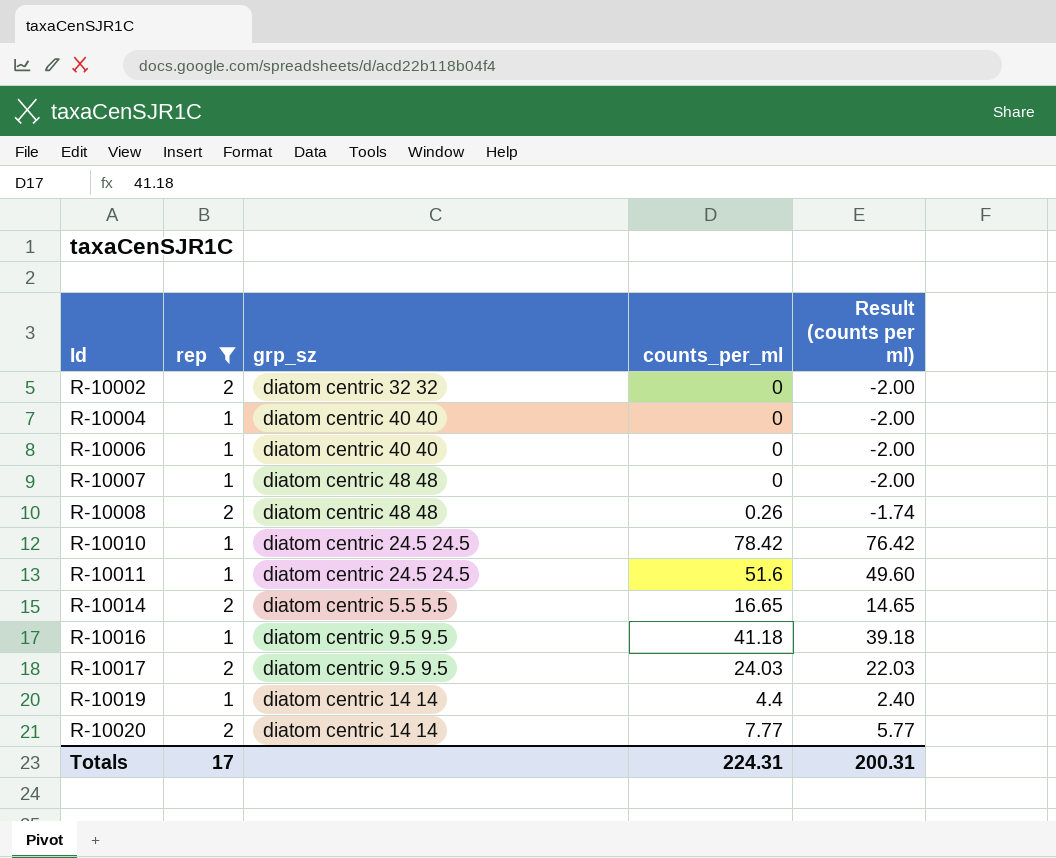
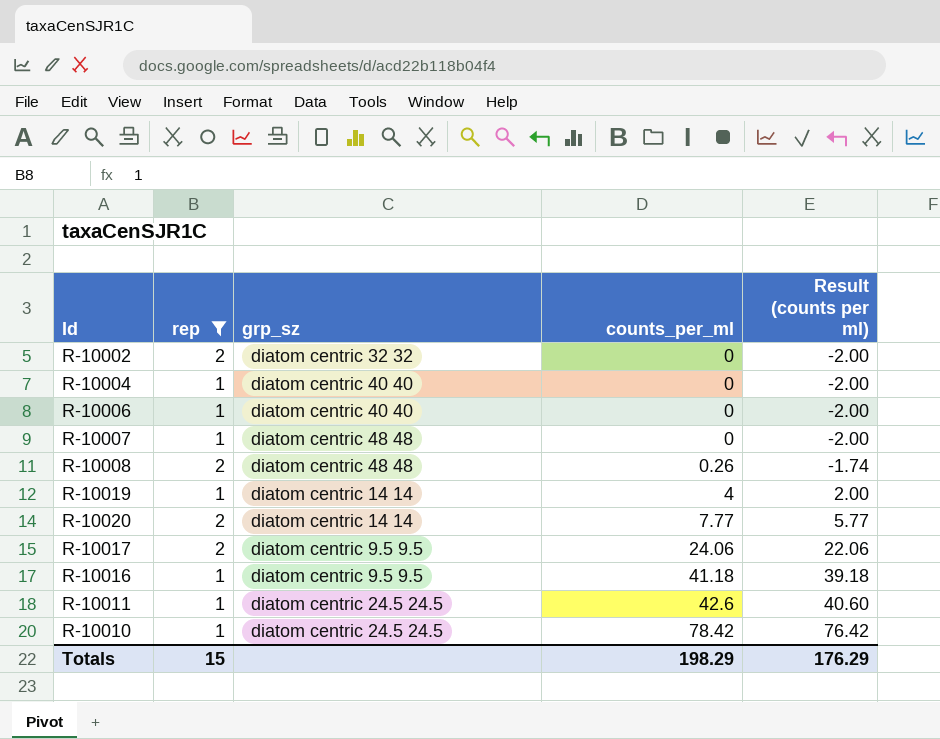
row order: Id ascending -> counts_per_ml ascending
row R-10014: 2 | diatom centric 5.5 5.5 | 16.65 | 14.65 -> none
R-10019 | counts_per_ml: 4.4 -> 4
R-10019 | Result (counts per ml): 2.40 -> 2.00
R-10017 | counts_per_ml: 24.03 -> 24.06
R-10017 | Result (counts per ml): 22.03 -> 22.06
R-10011 | counts_per_ml: 51.6 -> 42.6
R-10011 | Result (counts per ml): 49.60 -> 40.60
Totals | rep: 17 -> 15
Totals | counts_per_ml: 224.31 -> 198.29
Totals | Result (counts per ml): 200.31 -> 176.29

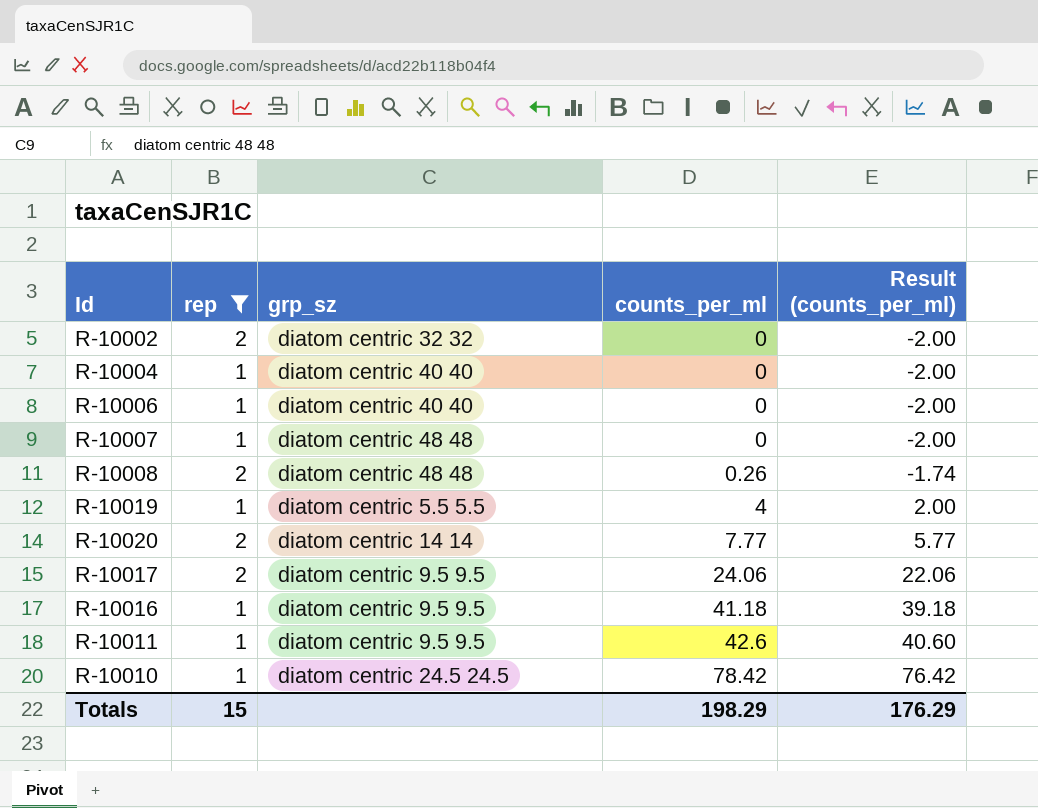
column name: Result (counts per ml) -> Result (counts_per_ml)
R-10019 | grp_sz: diatom centric 14 14 -> diatom centric 5.5 5.5
R-10011 | grp_sz: diatom centric 24.5 24.5 -> diatom centric 9.5 9.5

